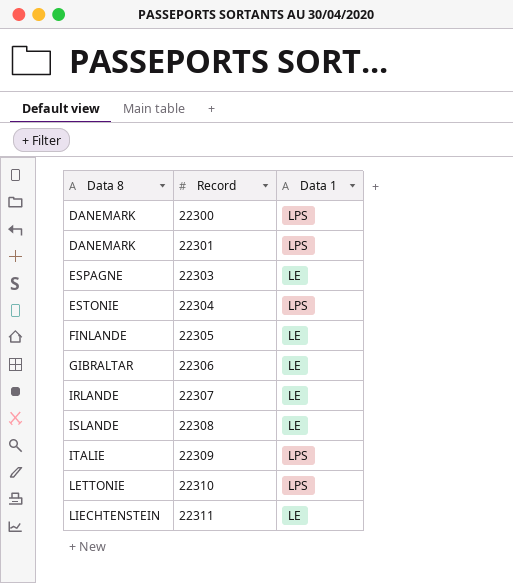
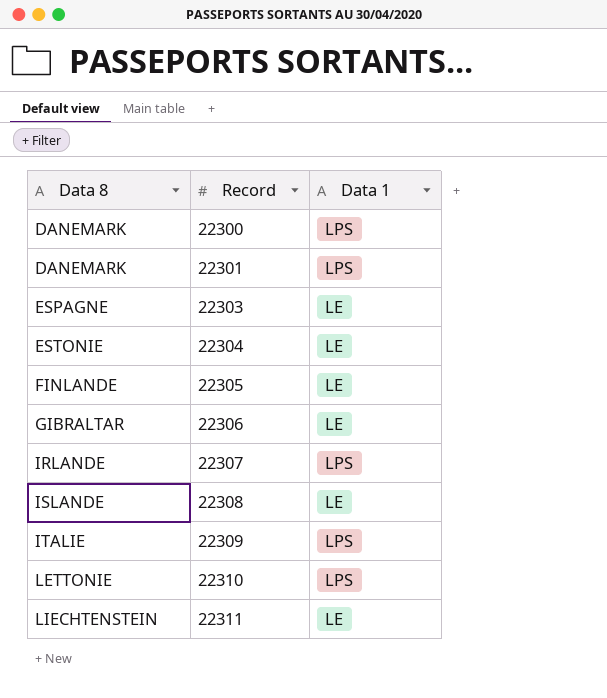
22304 | Data 1: LPS -> LE
22307 | Data 1: LE -> LPS

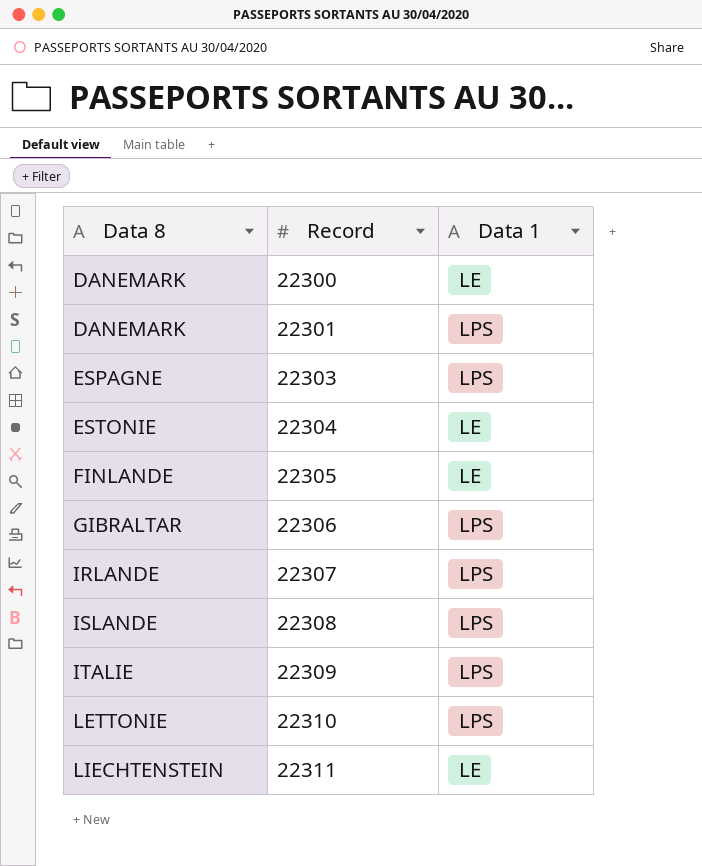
22300 | Data 1: LPS -> LE
22303 | Data 1: LE -> LPS
22306 | Data 1: LE -> LPS
22308 | Data 1: LE -> LPS

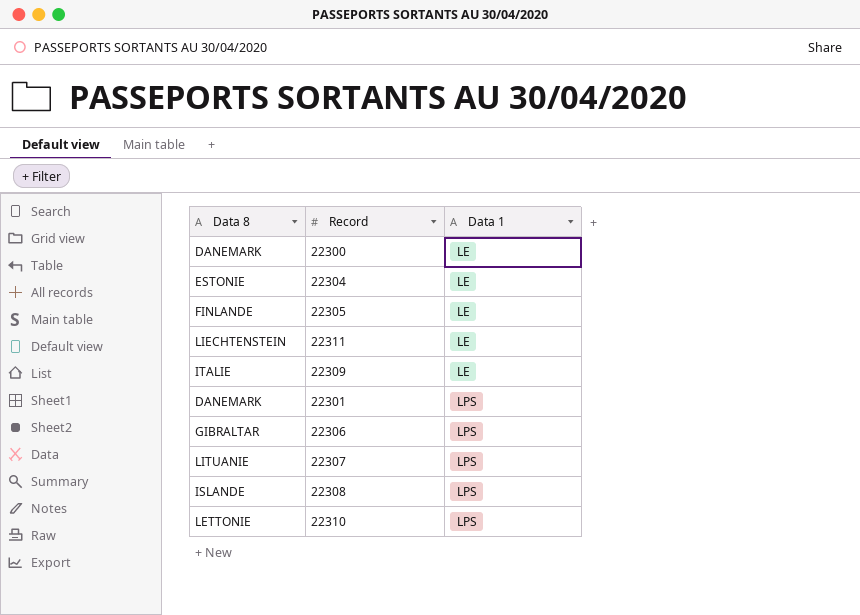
row order: Data 8 ascending -> Data 1 ascending
row 22303: ESPAGNE | LPS -> none
22309 | Data 1: LPS -> LE
22307 | Data 8: IRLANDE -> LITUANIE

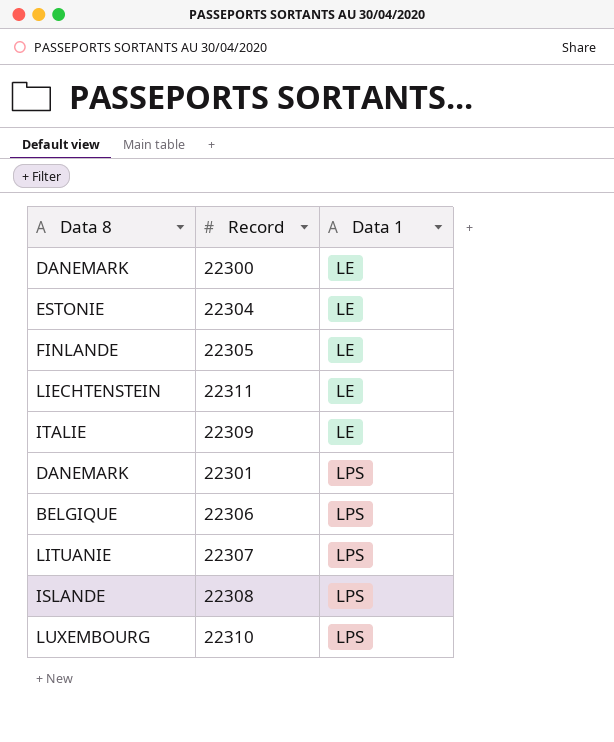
22306 | Data 8: GIBRALTAR -> BELGIQUE
22310 | Data 8: LETTONIE -> LUXEMBOURG

